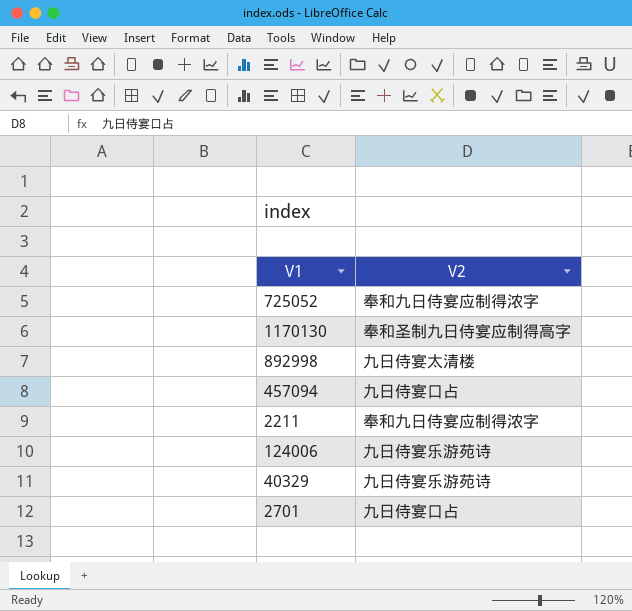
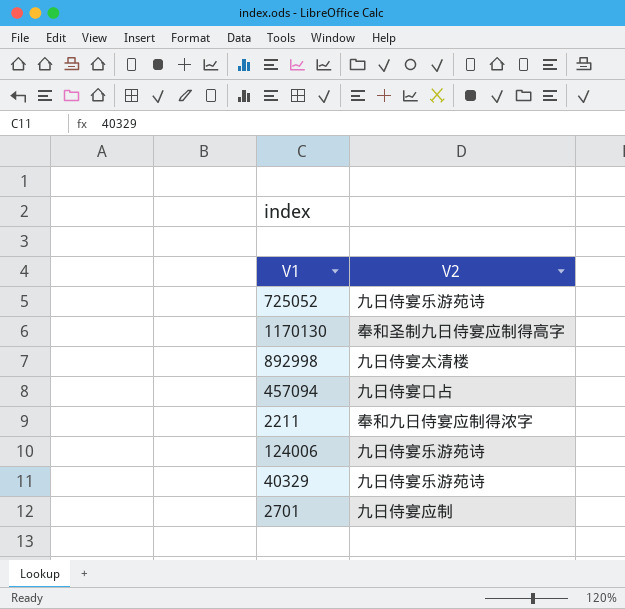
725052 | V2: 奉和九日侍宴应制得浓字 -> 九日侍宴乐游苑诗
2701 | V2: 九日侍宴口占 -> 九日侍宴应制

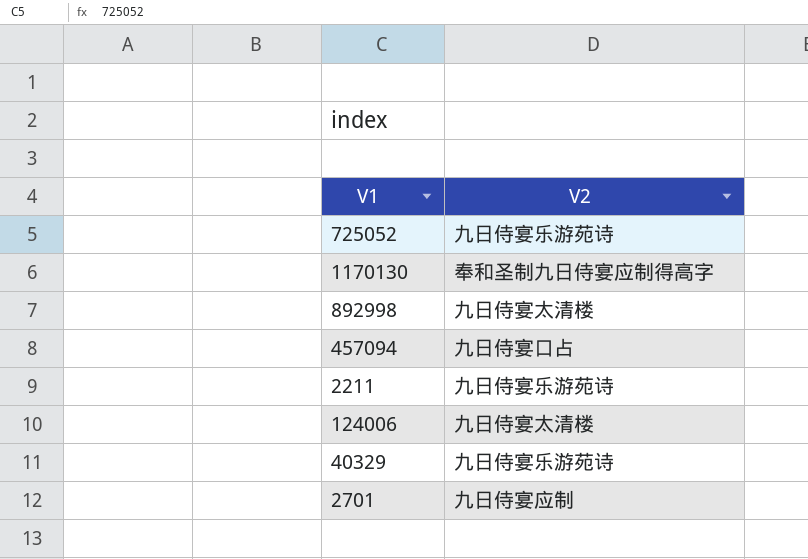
2211 | V2: 奉和九日侍宴应制得浓字 -> 九日侍宴乐游苑诗
124006 | V2: 九日侍宴乐游苑诗 -> 九日侍宴太清楼

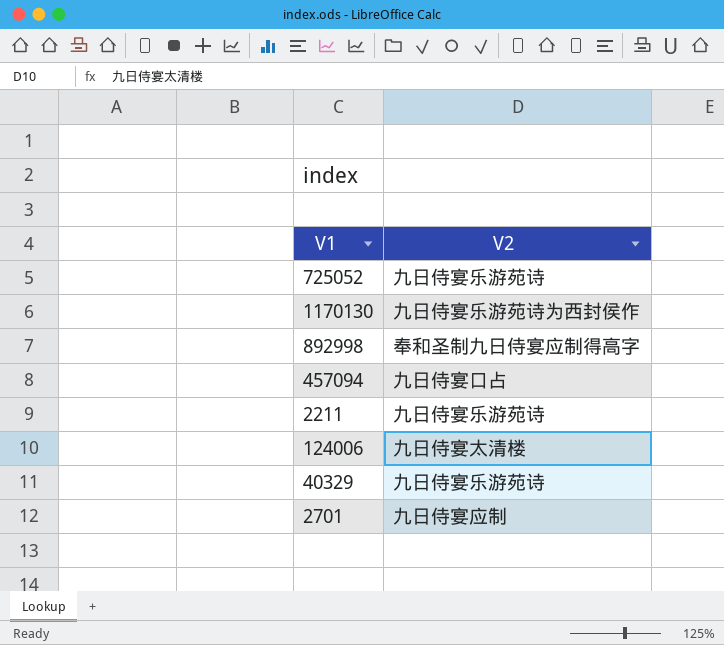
1170130 | V2: 奉和圣制九日侍宴应制得高字 -> 九日侍宴乐游苑诗为西封侯作
892998 | V2: 九日侍宴太清楼 -> 奉和圣制九日侍宴应制得高字

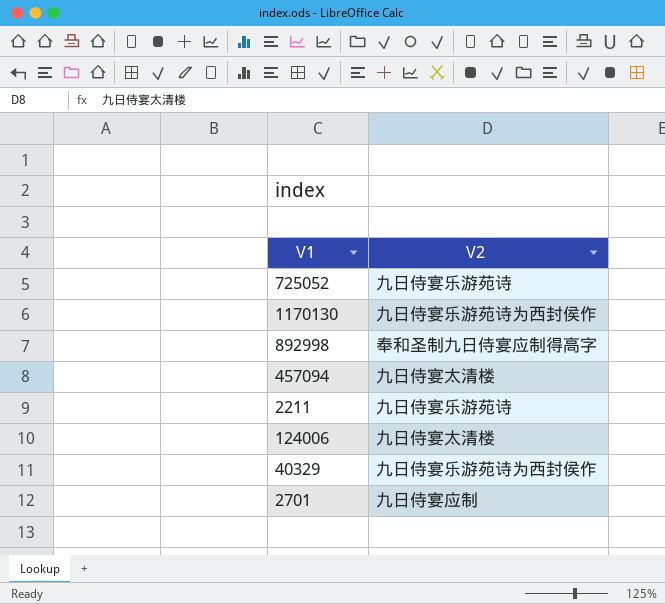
457094 | V2: 九日侍宴口占 -> 九日侍宴太清楼
40329 | V2: 九日侍宴乐游苑诗 -> 九日侍宴乐游苑诗为西封侯作

